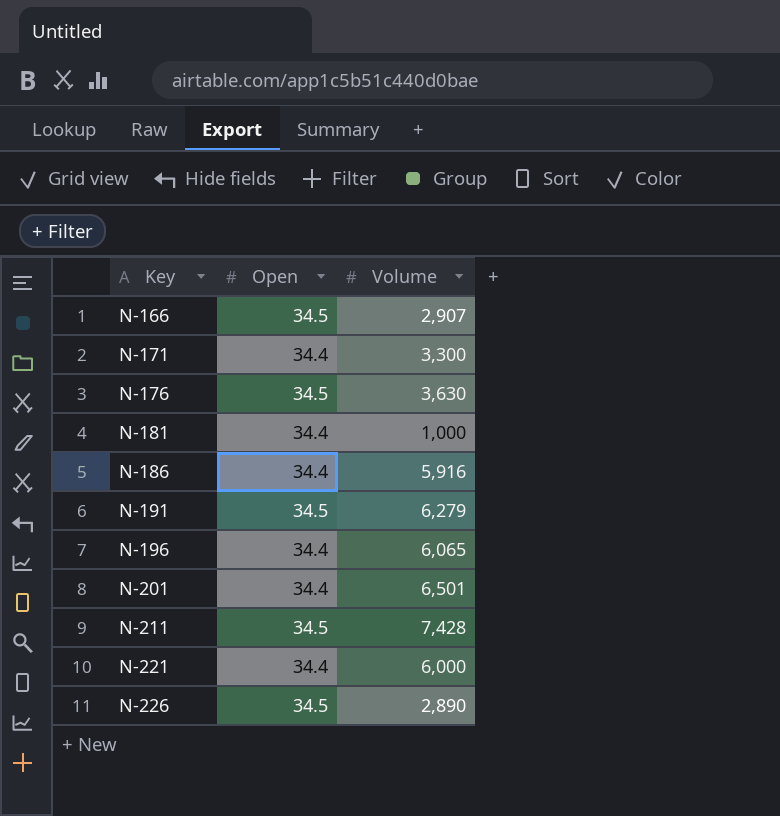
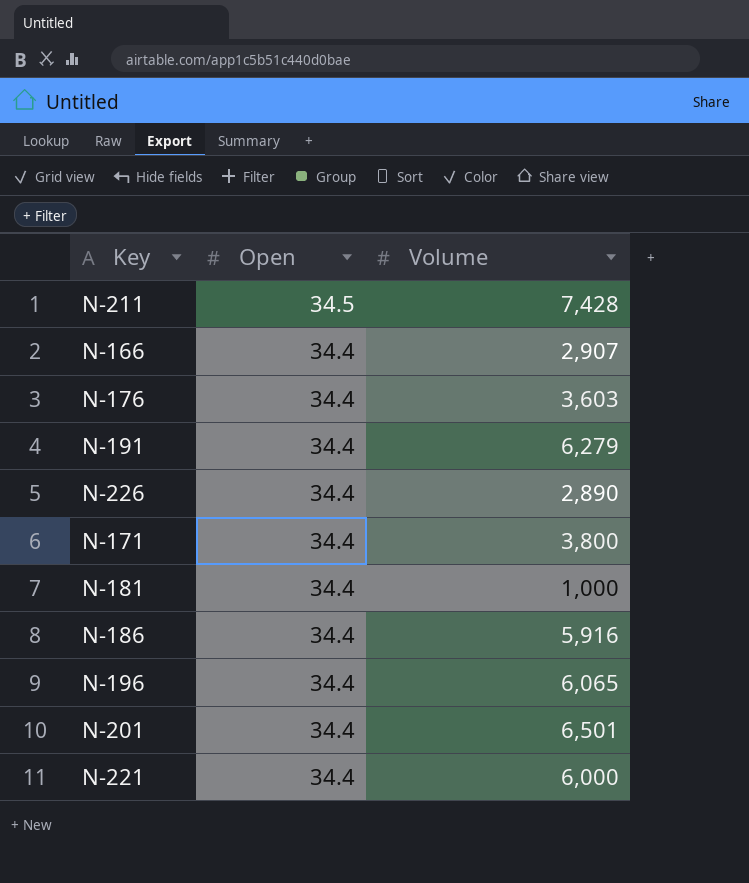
row order: Key ascending -> Open descending
N-166 | Open: 34.5 -> 34.4
N-176 | Open: 34.5 -> 34.4
N-176 | Volume: 3,630 -> 3,603
N-191 | Open: 34.5 -> 34.4
N-226 | Open: 34.5 -> 34.4
N-171 | Volume: 3,300 -> 3,800

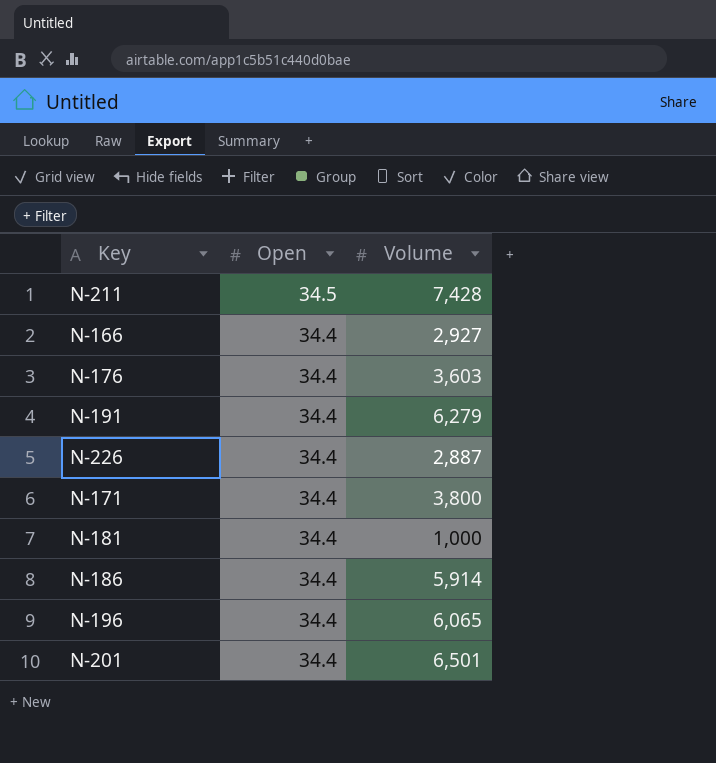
row N-221: 34.4 | 6,000 -> none
N-166 | Volume: 2,907 -> 2,927
N-226 | Volume: 2,890 -> 2,887
N-186 | Volume: 5,916 -> 5,914

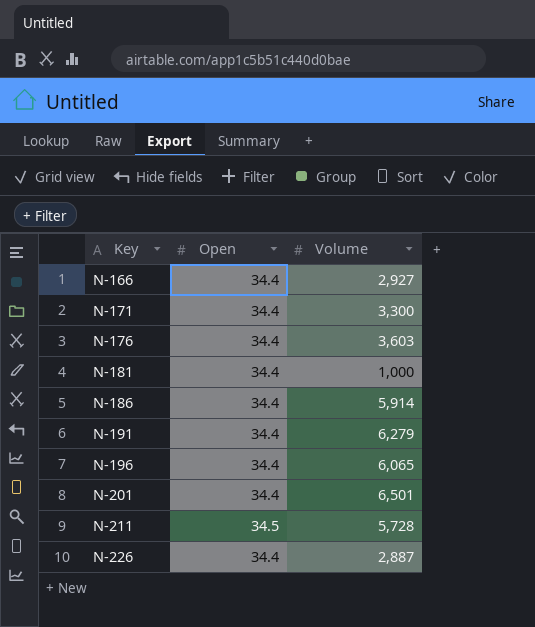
row order: Open descending -> Key ascending
N-171 | Volume: 3,800 -> 3,300
N-211 | Volume: 7,428 -> 5,728

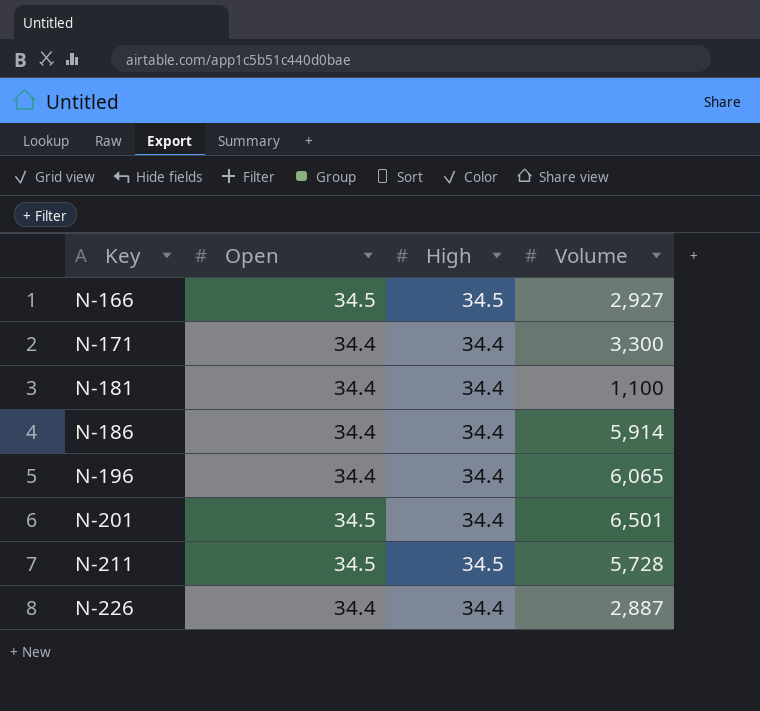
column High | position: none -> 3
row N-176: 34.4 | 3,603 -> none
row N-191: 34.4 | 6,279 -> none
N-166 | Open: 34.4 -> 34.5
N-181 | Volume: 1,000 -> 1,100
N-201 | Open: 34.4 -> 34.5

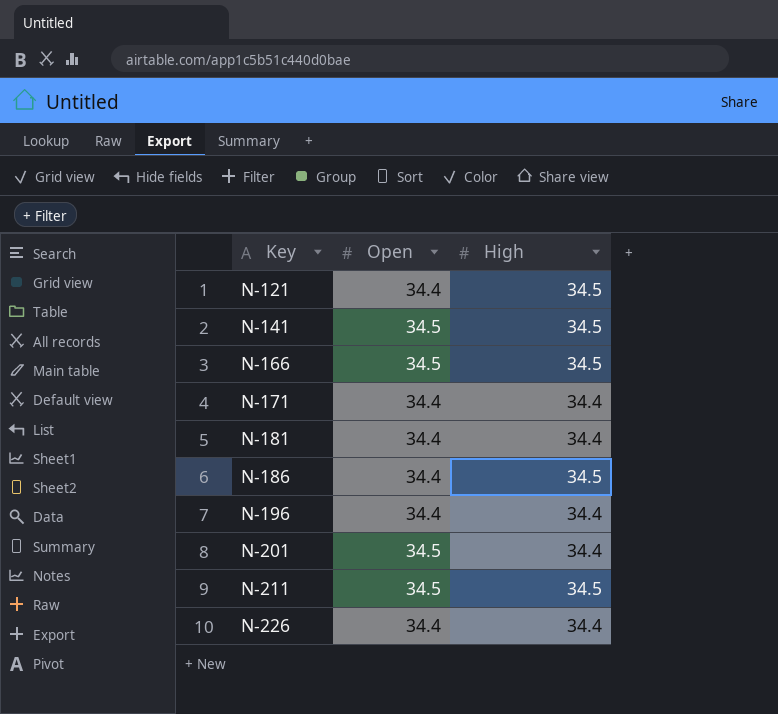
column Volume | position: 4 -> none
row N-121: none -> 34.4 | 34.5
row N-141: none -> 34.5 | 34.5
N-186 | High: 34.4 -> 34.5

